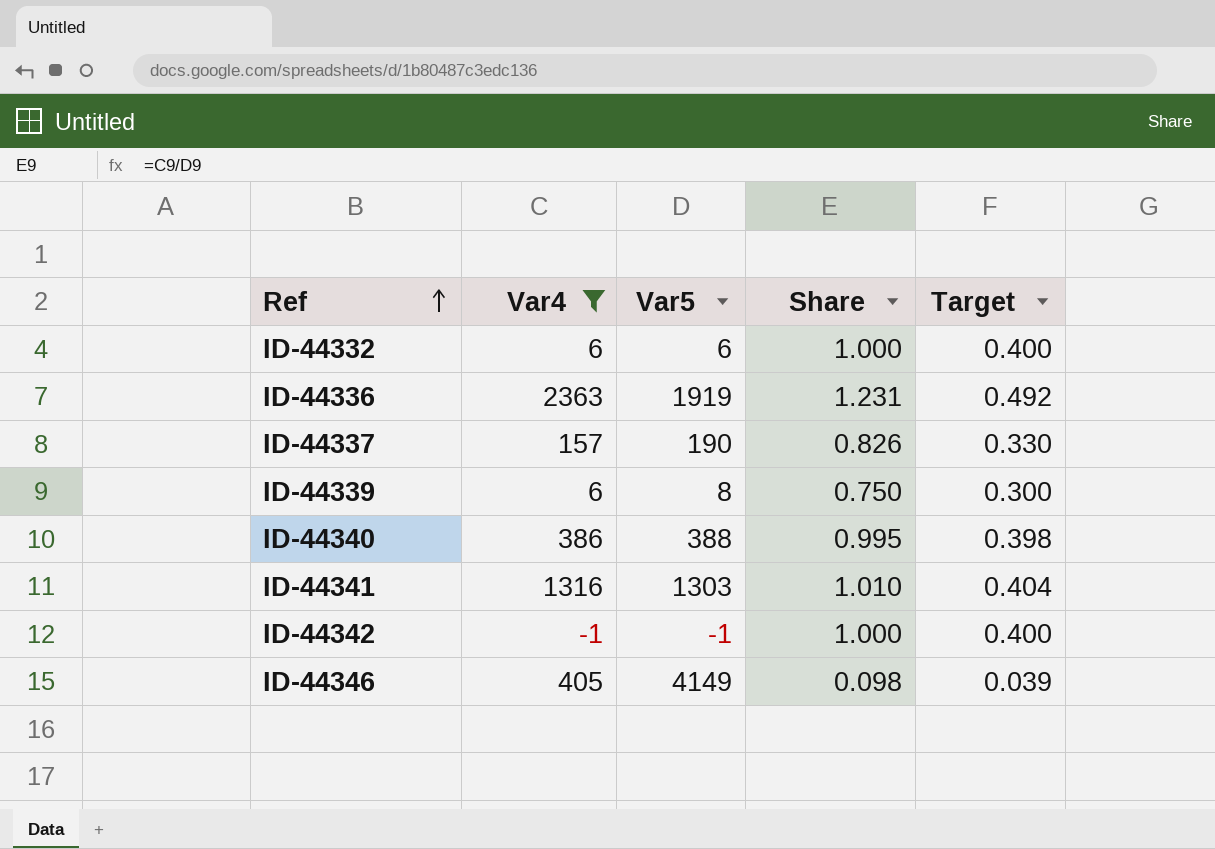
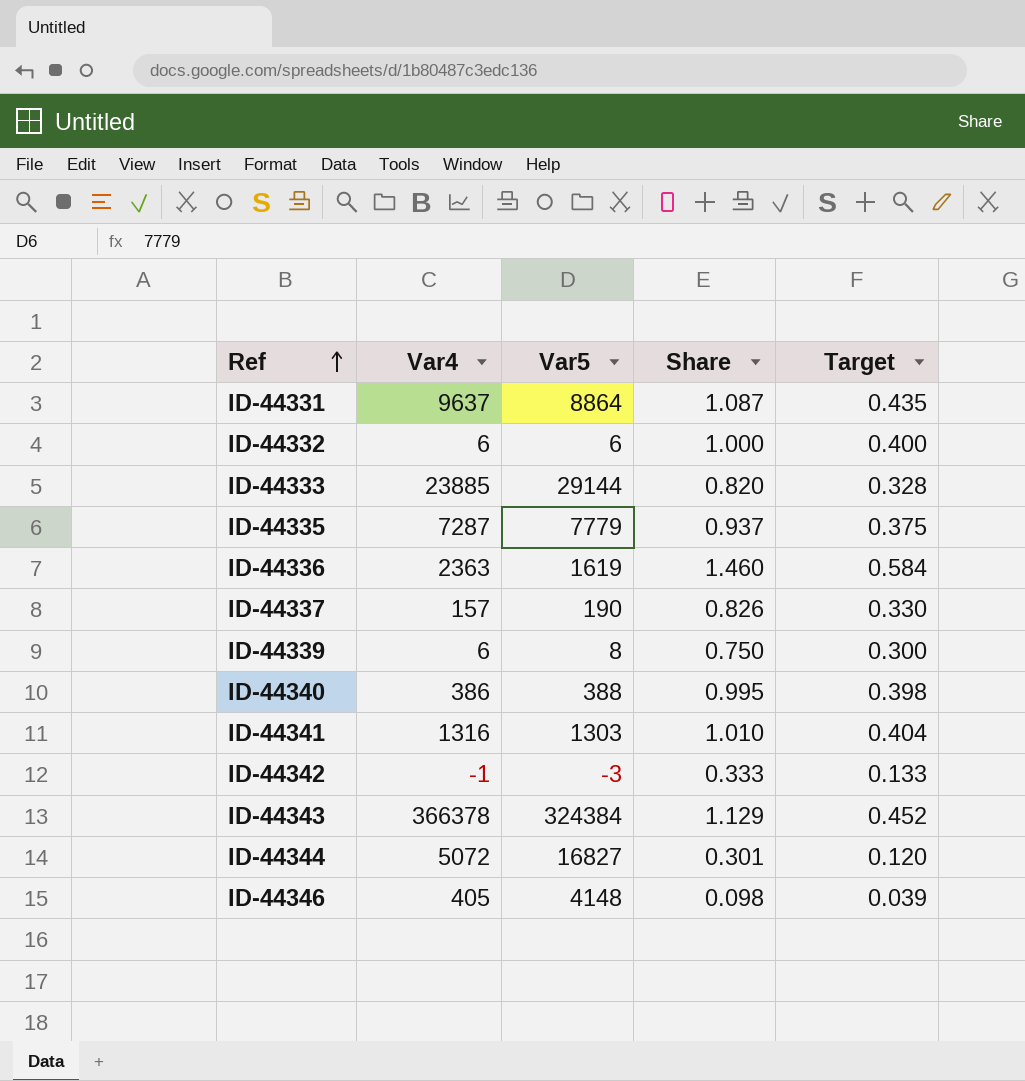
filter: Var4 <= 2363 -> none
ID-44336 | Var5: 1919 -> 1619
ID-44336 | Share: 1.231 -> 1.460
ID-44336 | Target: 0.492 -> 0.584
ID-44342 | Var5: -1 -> -3
ID-44342 | Share: 1.000 -> 0.333
ID-44342 | Target: 0.400 -> 0.133
ID-44346 | Var5: 4149 -> 4148

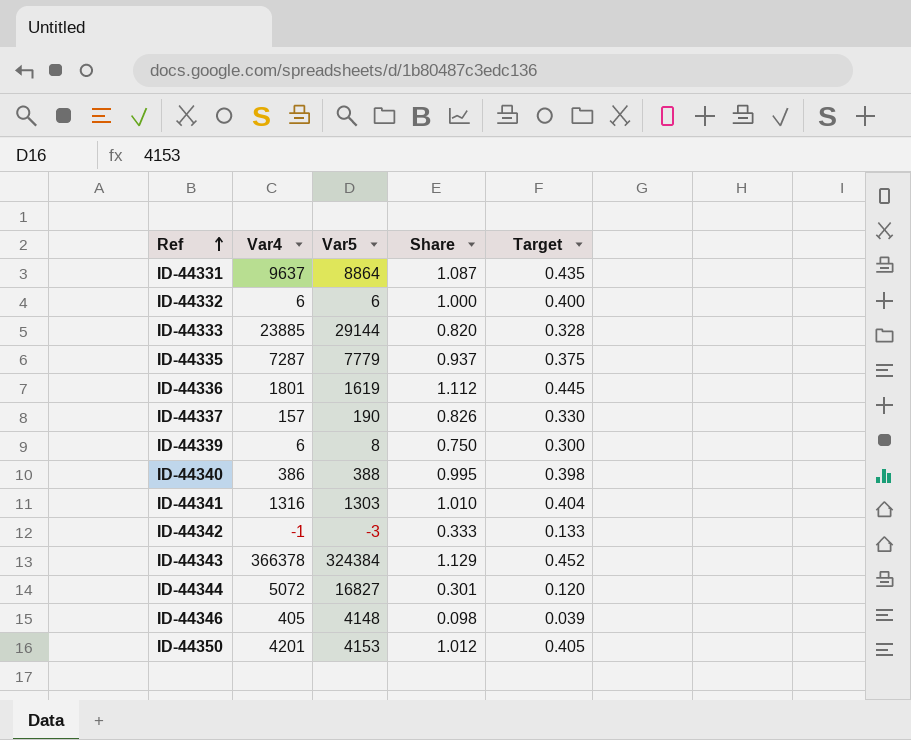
ID-44336 | Var4: 2363 -> 1801
ID-44336 | Share: 1.460 -> 1.112
ID-44336 | Target: 0.584 -> 0.445
row ID-44350: none -> 4201 | 4153 | 1.012 | 0.405

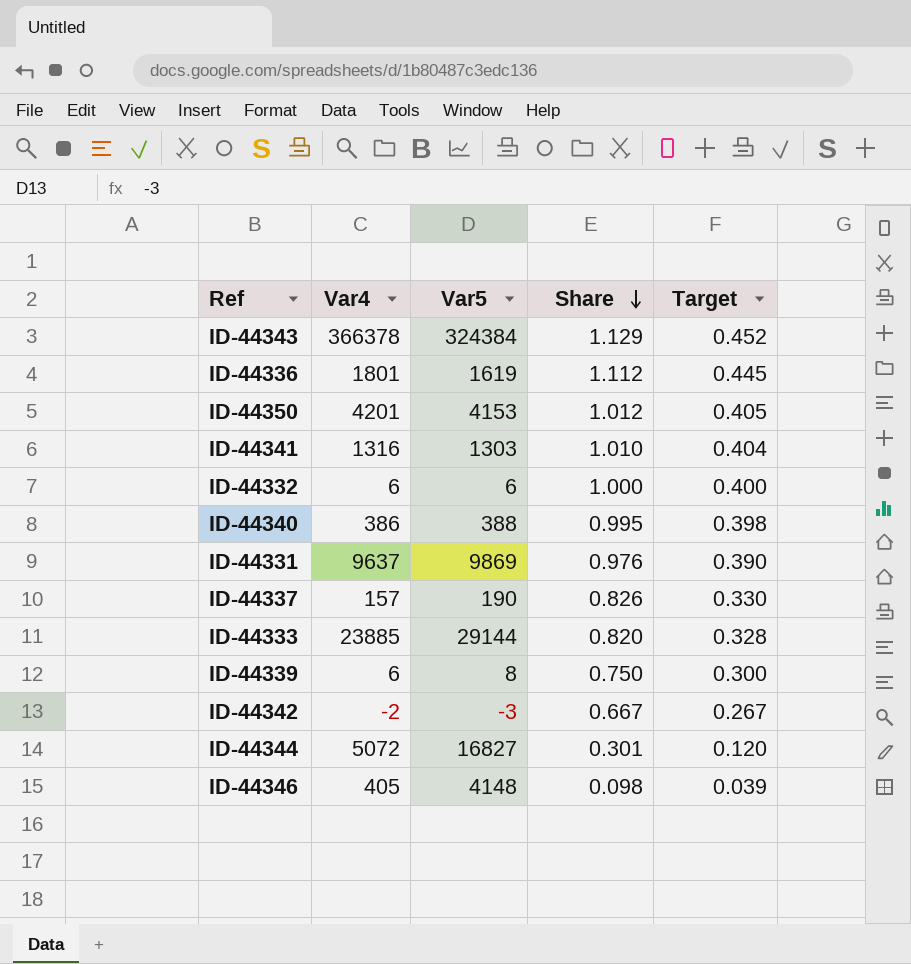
row order: Ref ascending -> Share descending
row ID-44335: 7287 | 7779 | 0.937 | 0.375 -> none
ID-44331 | Var5: 8864 -> 9869
ID-44331 | Share: 1.087 -> 0.976
ID-44331 | Target: 0.435 -> 0.390
ID-44342 | Var4: -1 -> -2
ID-44342 | Share: 0.333 -> 0.667
ID-44342 | Target: 0.133 -> 0.267

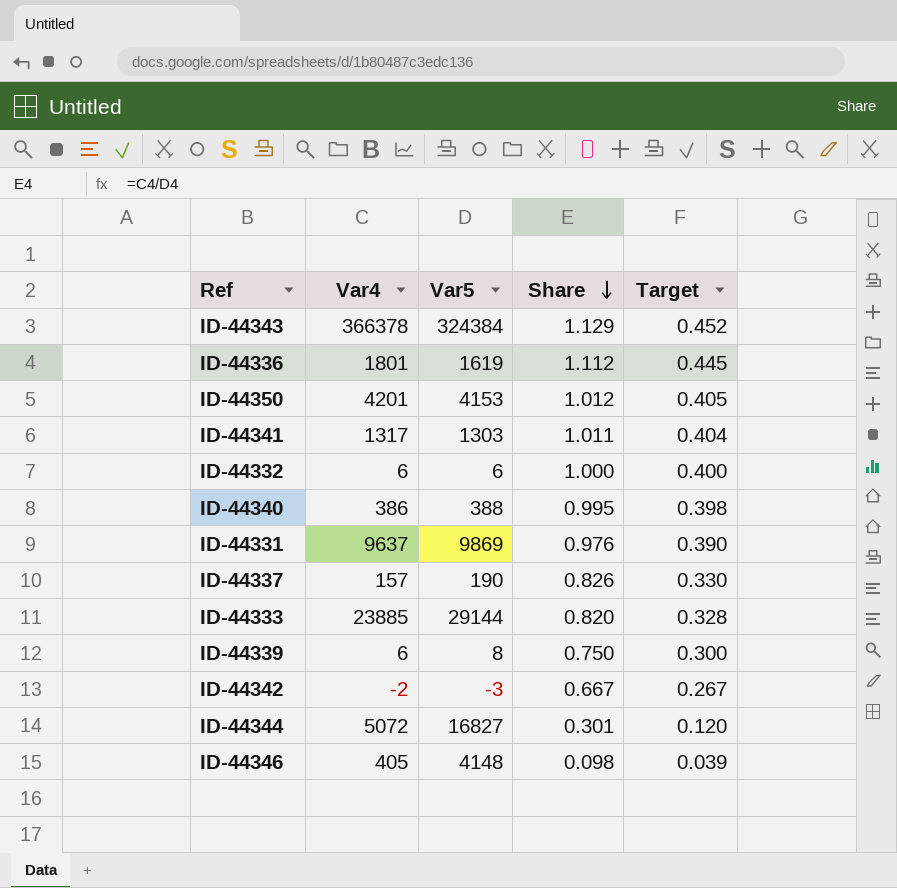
ID-44341 | Var4: 1316 -> 1317
ID-44341 | Share: 1.010 -> 1.011

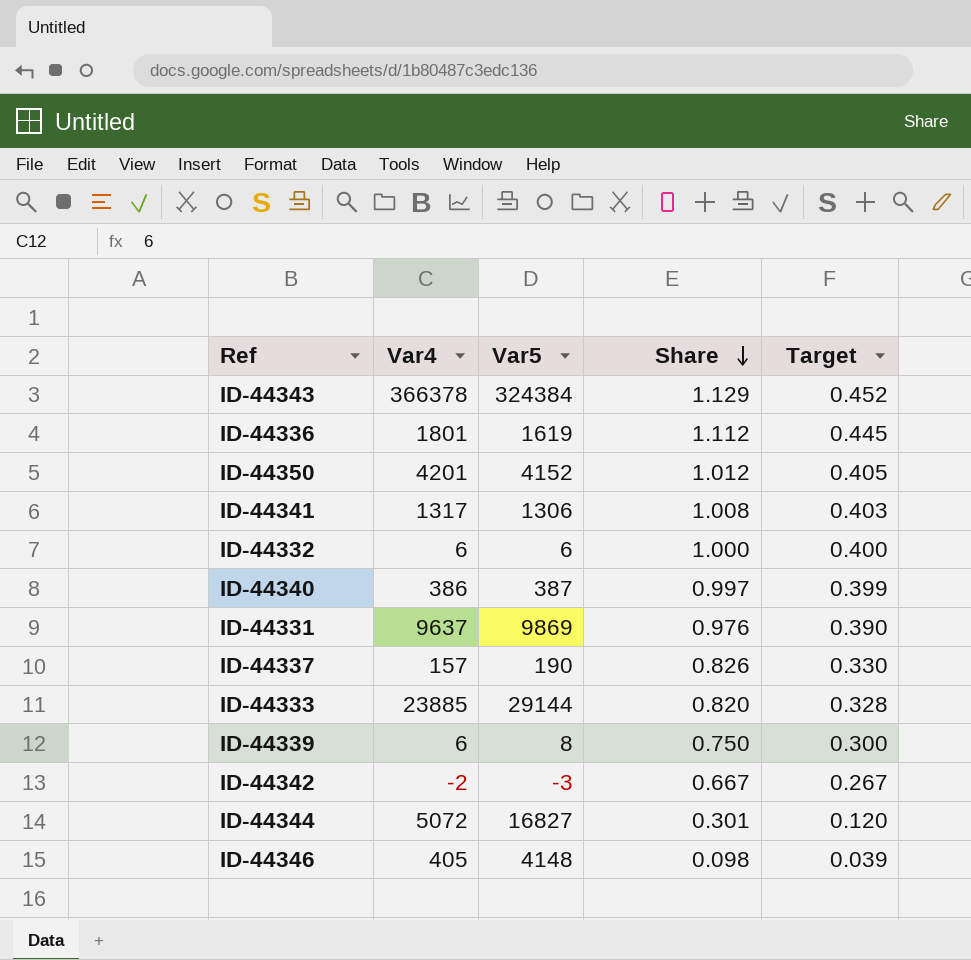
ID-44350 | Var5: 4153 -> 4152
ID-44341 | Var5: 1303 -> 1306
ID-44341 | Share: 1.011 -> 1.008
ID-44341 | Target: 0.404 -> 0.403
ID-44340 | Var5: 388 -> 387
ID-44340 | Share: 0.995 -> 0.997
ID-44340 | Target: 0.398 -> 0.399

